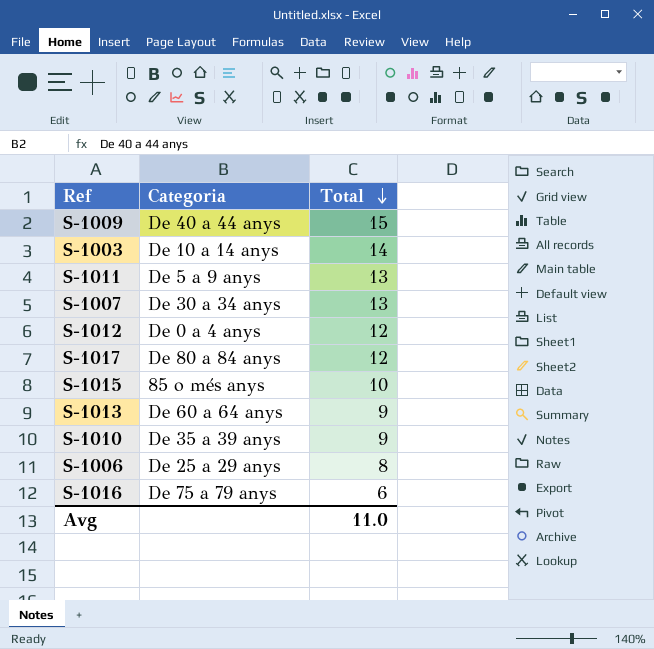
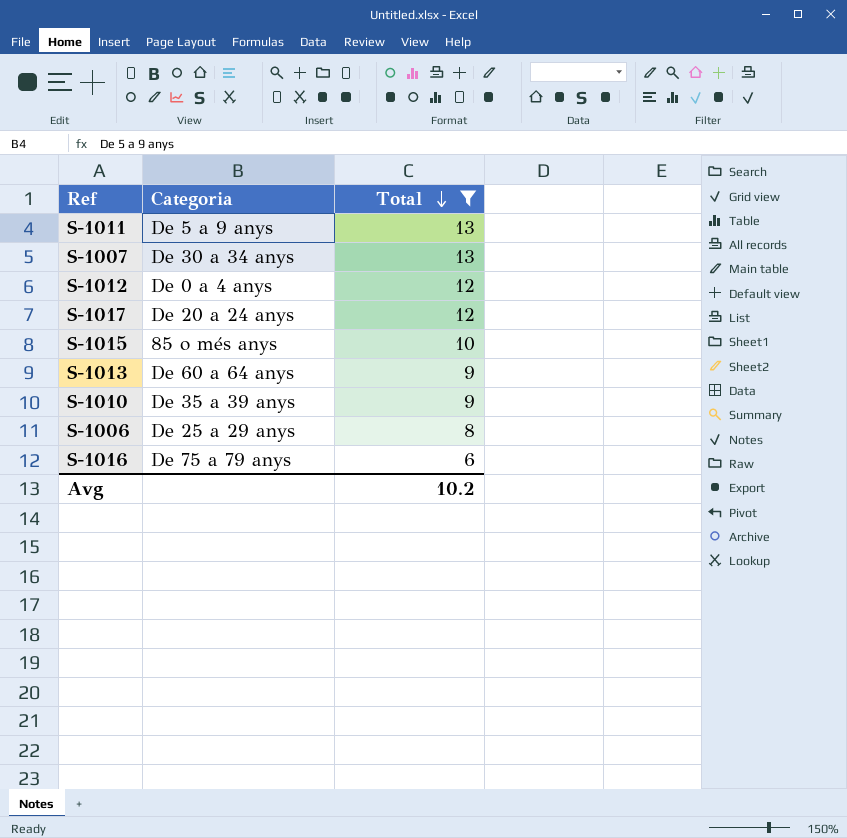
filter: none -> Total <= 13
S-1017 | Categoria: De 80 a 84 anys -> De 20 a 24 anys
Avg | Total: 11.0 -> 10.2

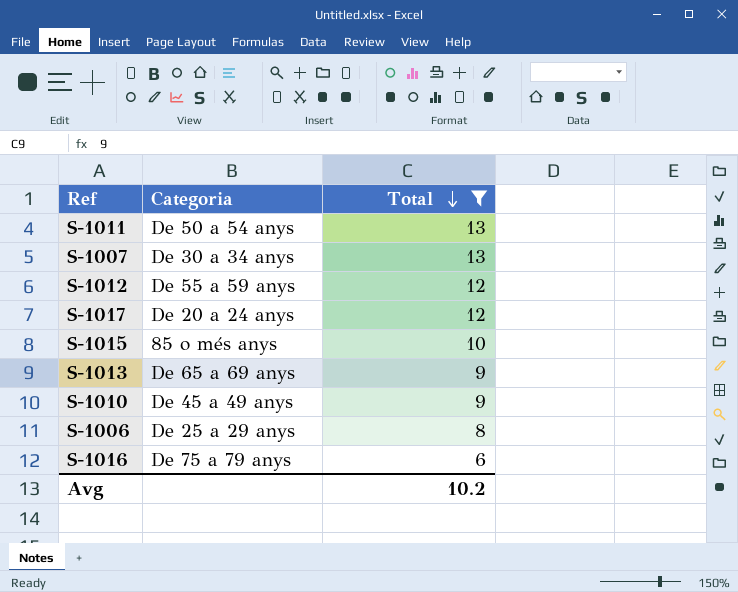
S-1011 | Categoria: De 5 a 9 anys -> De 50 a 54 anys
S-1012 | Categoria: De 0 a 4 anys -> De 55 a 59 anys
S-1013 | Categoria: De 60 a 64 anys -> De 65 a 69 anys
S-1010 | Categoria: De 35 a 39 anys -> De 45 a 49 anys

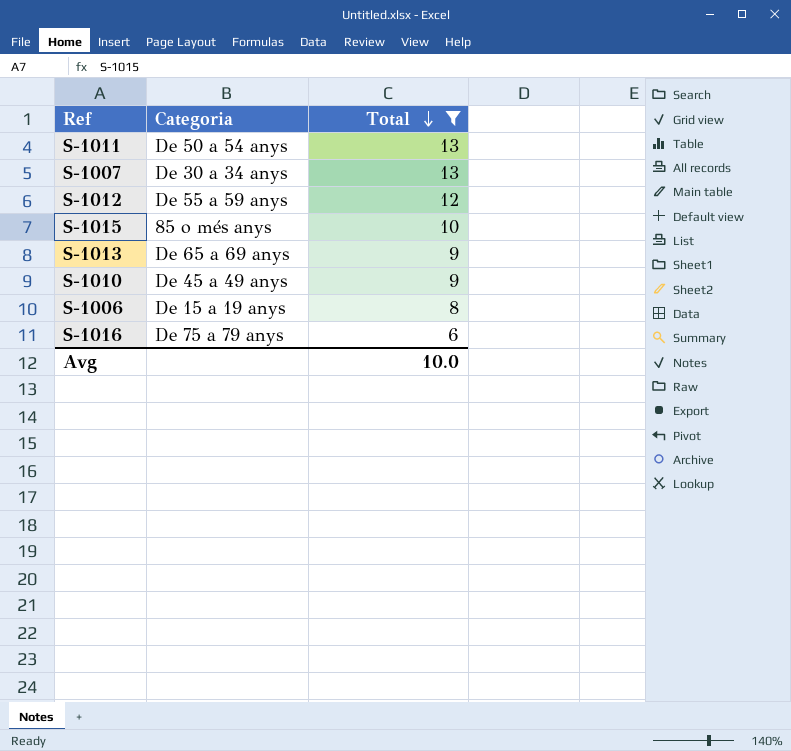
row S-1017: De 20 a 24 anys | 12 -> none
S-1006 | Categoria: De 25 a 29 anys -> De 15 a 19 anys
Avg | Total: 10.2 -> 10.0

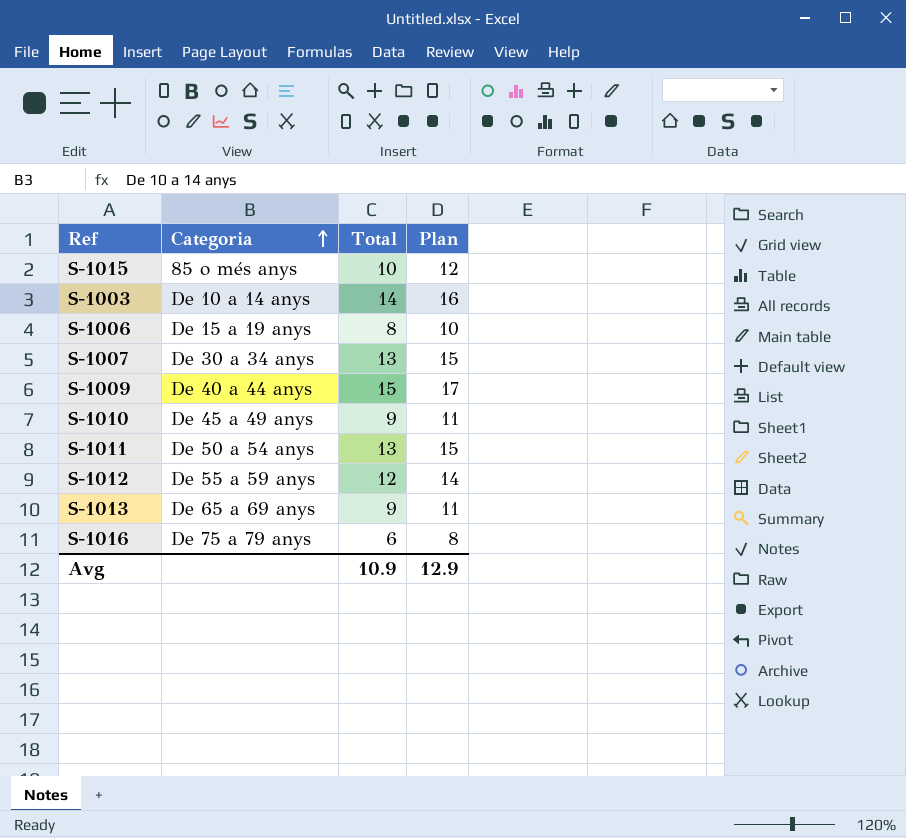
filter: Total <= 13 -> none
row order: Total descending -> Categoria ascending
column Plan | formula: none -> [Total] + 2
Avg | Total: 10.0 -> 10.9

